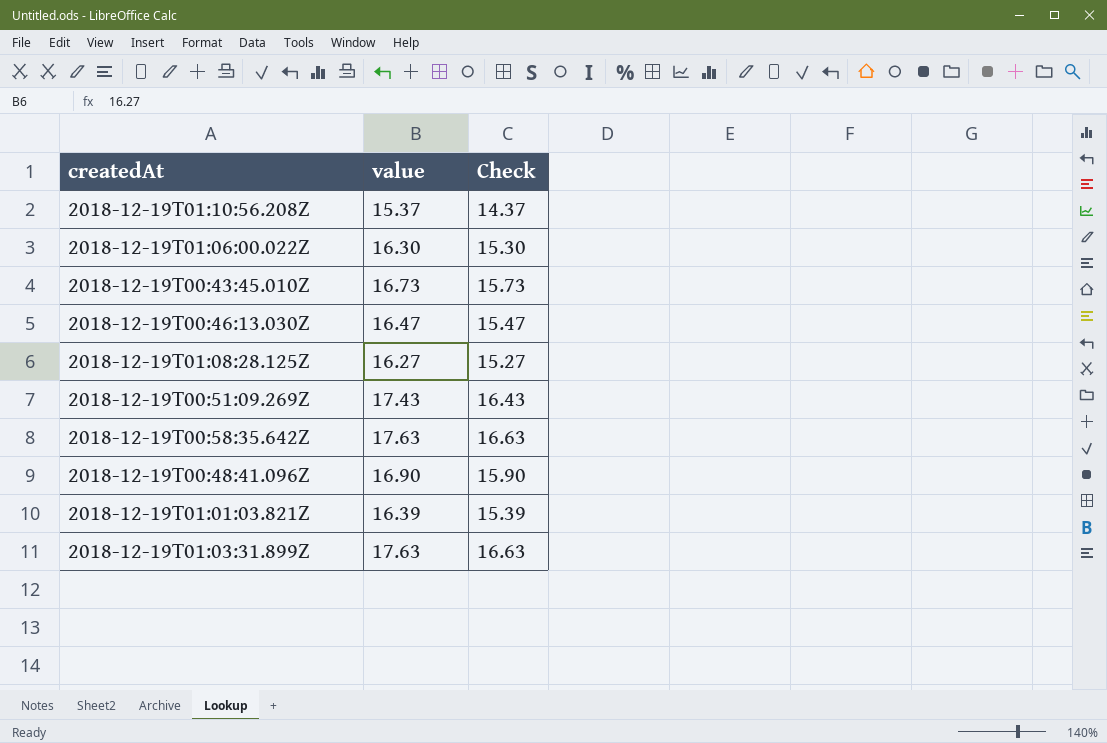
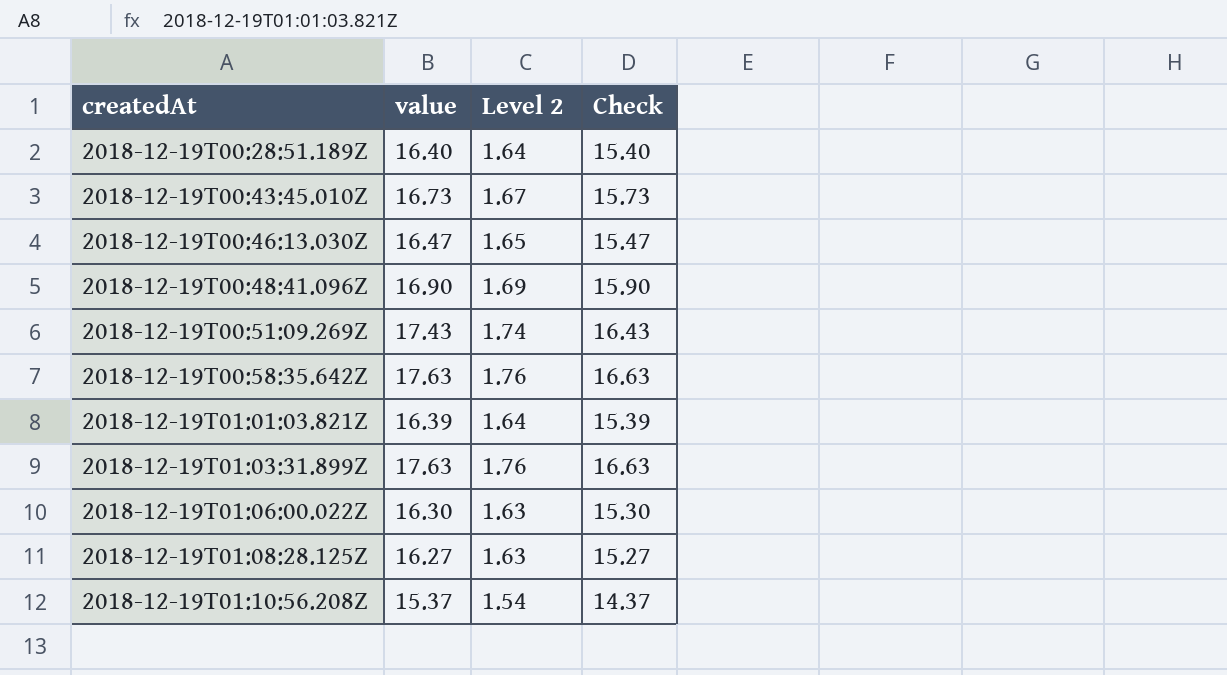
row order: none -> createdAt ascending
column Level 2 | formula: none -> [value] * 0.1
row 2018-12-19T00:28:51.189Z: none -> 16.40 | 1.64 | 15.40

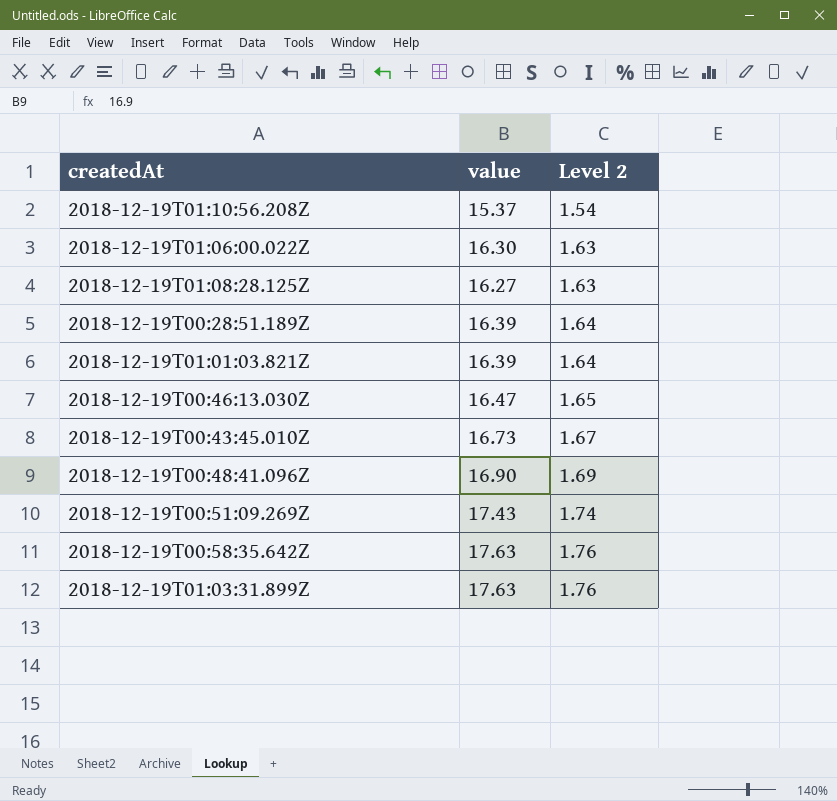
row order: createdAt ascending -> Level 2 ascending
column Check | formula: [value] - 1 -> none
2018-12-19T00:28:51.189Z | value: 16.40 -> 16.39

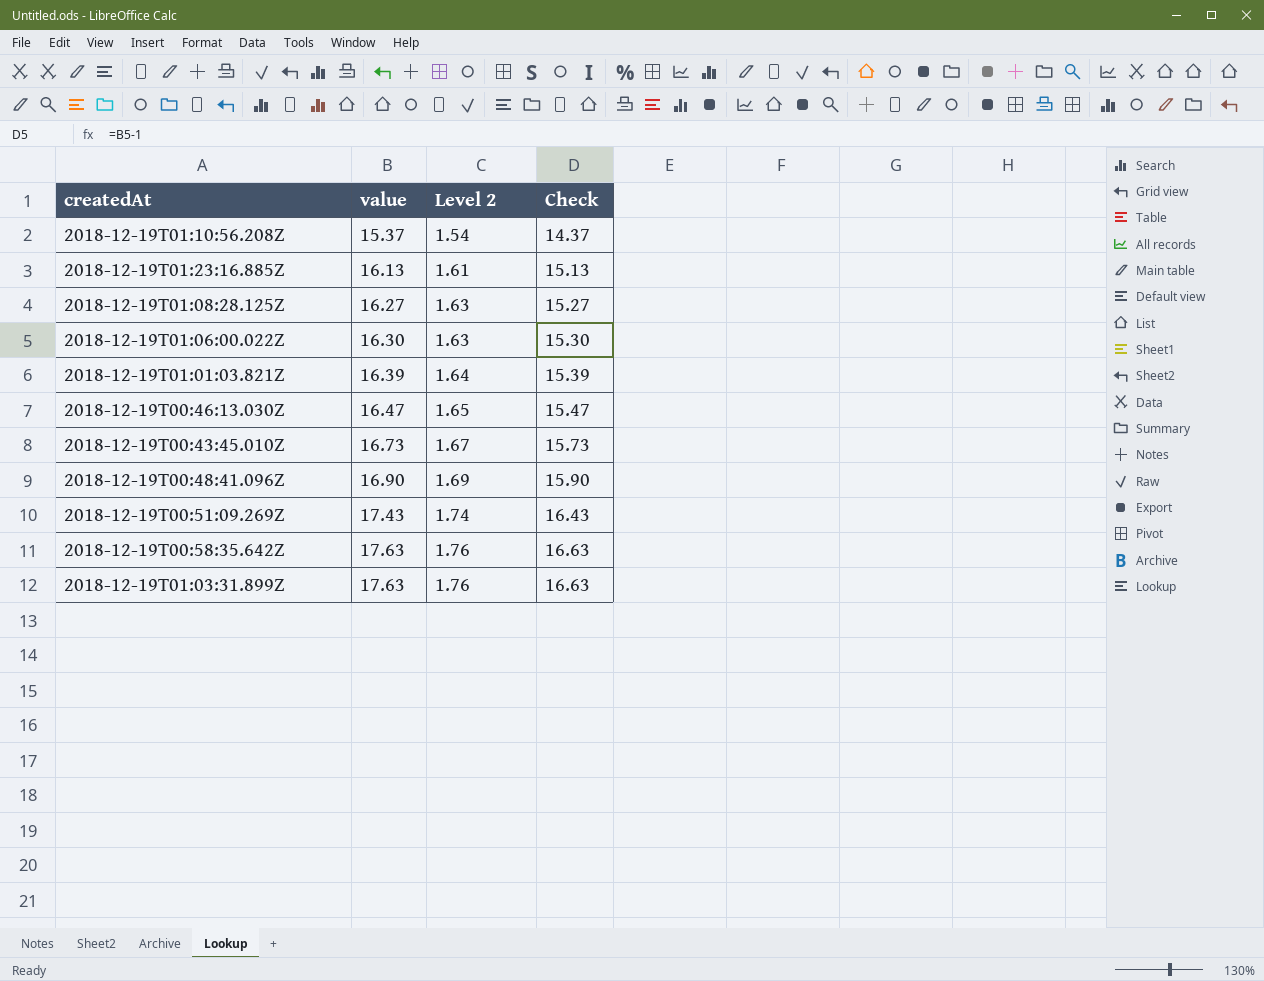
row order: Level 2 ascending -> value ascending
column Check | formula: none -> [value] - 1
row 2018-12-19T00:28:51.189Z: 16.39 | 1.64 -> none
row 2018-12-19T01:23:16.885Z: none -> 16.13 | 1.61 | 15.13

